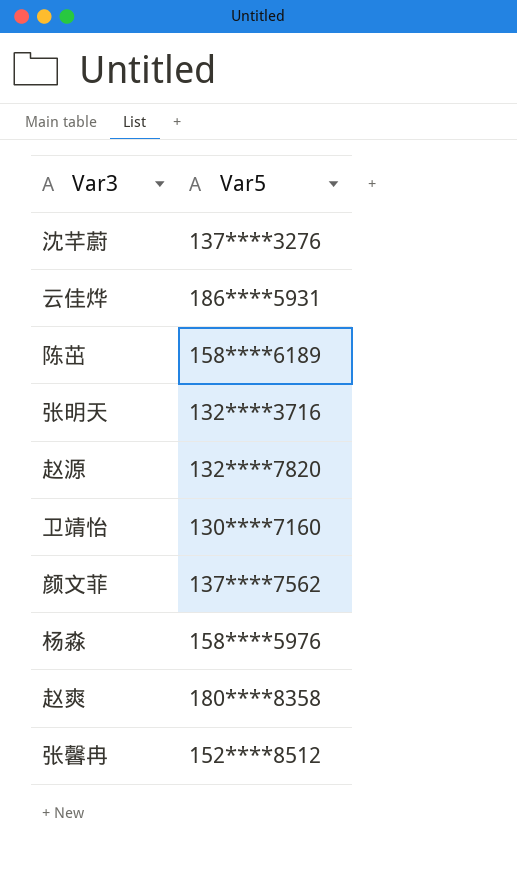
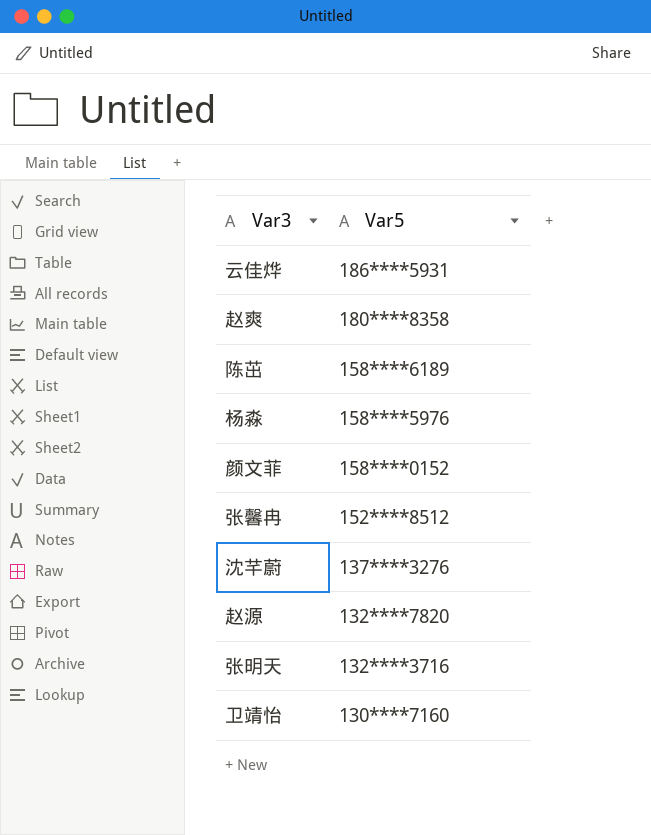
row order: none -> Var5 descending
颜文菲 | Var5: 137****7562 -> 158****0152

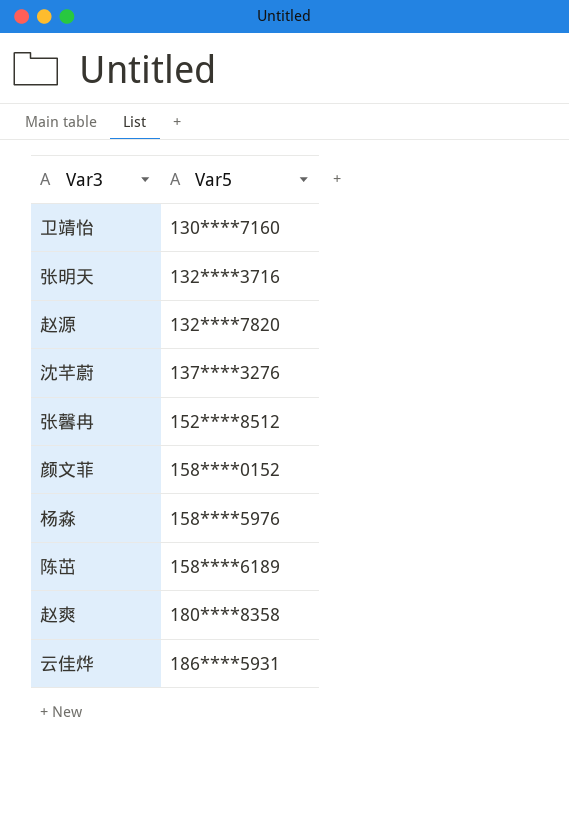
row order: Var5 descending -> Var5 ascending

